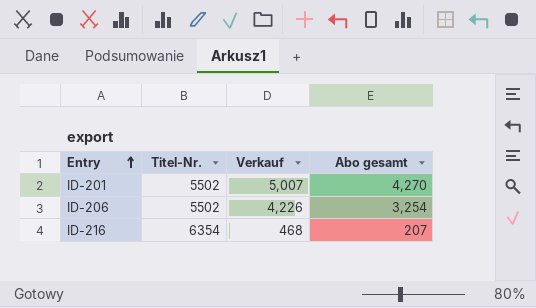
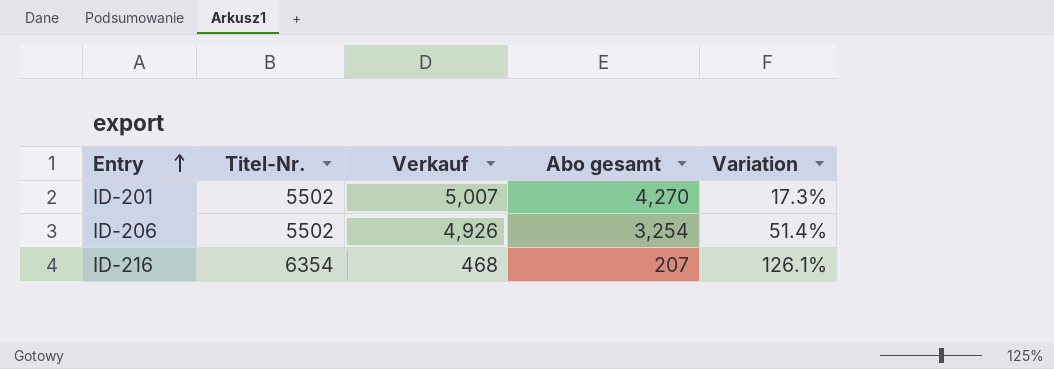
column Variation | formula: none -> ([Verkauf] - [Abo gesamt]) / [Abo gesamt]
ID-206 | Verkauf: 4,226 -> 4,926

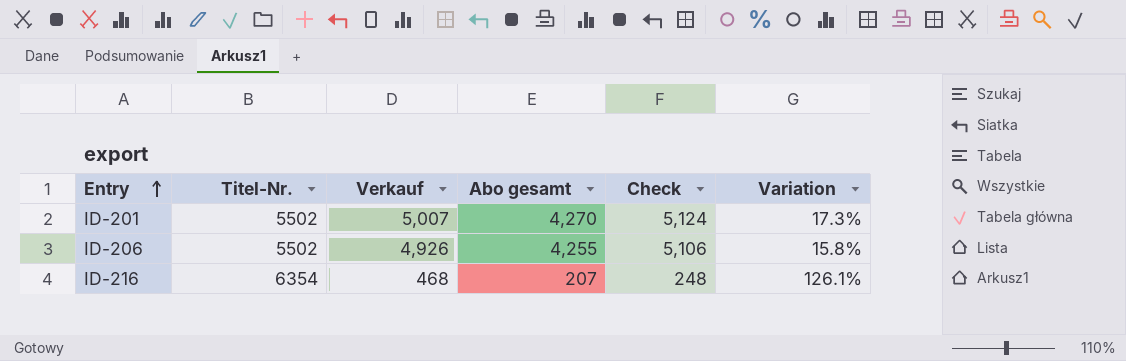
column Check | formula: none -> [Abo gesamt] * 1.2
ID-206 | Abo gesamt: 3,254 -> 4,255
ID-206 | Variation: 51.4% -> 15.8%

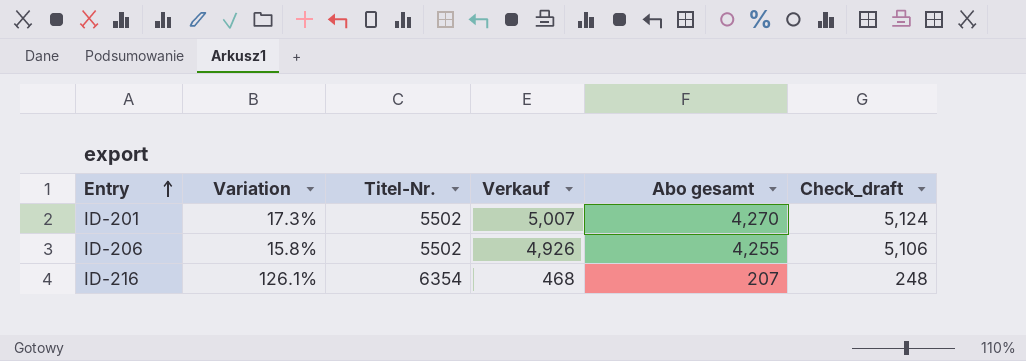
column Variation | position: 6 -> 2
column name: Check -> Check_draft

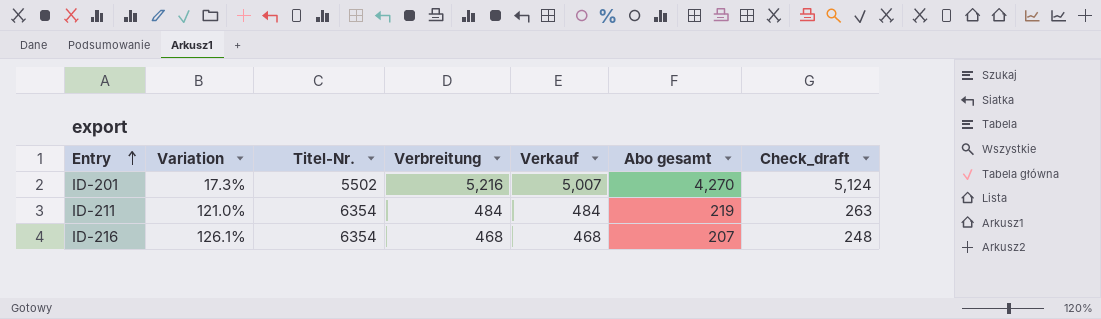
column Verbreitung | position: none -> 4
row ID-206: 15.8% | 5502 | 4,926 | 4,255 | 5,106 -> none
row ID-211: none -> 121.0% | 6354 | 484 | 484 | 219 | 263

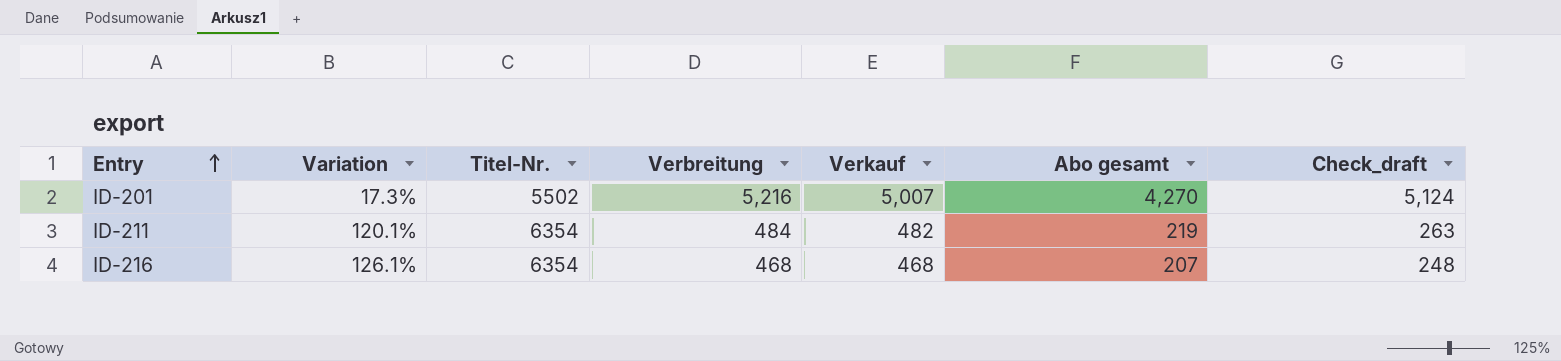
ID-211 | Variation: 121.0% -> 120.1%
ID-211 | Verkauf: 484 -> 482

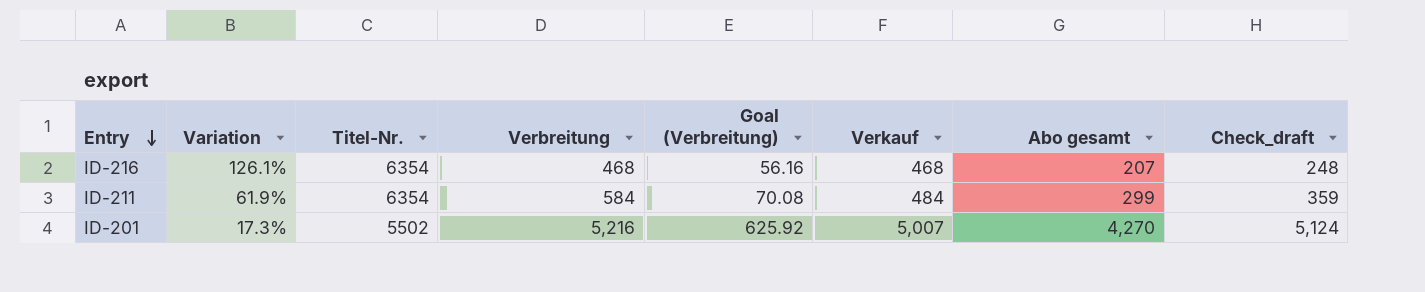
row order: Entry ascending -> Entry descending
column Goal (Verbreitung) | formula: none -> [Verbreitung] * 0.12
ID-211 | Variation: 120.1% -> 61.9%
ID-211 | Verbreitung: 484 -> 584
ID-211 | Verkauf: 482 -> 484
ID-211 | Abo gesamt: 219 -> 299
ID-211 | Check_draft: 263 -> 359

